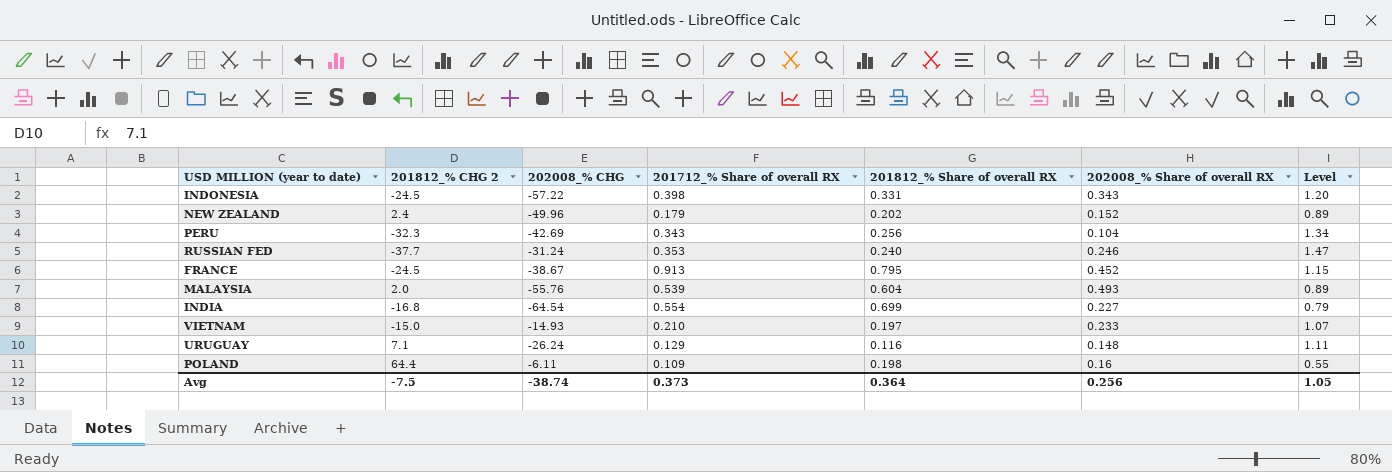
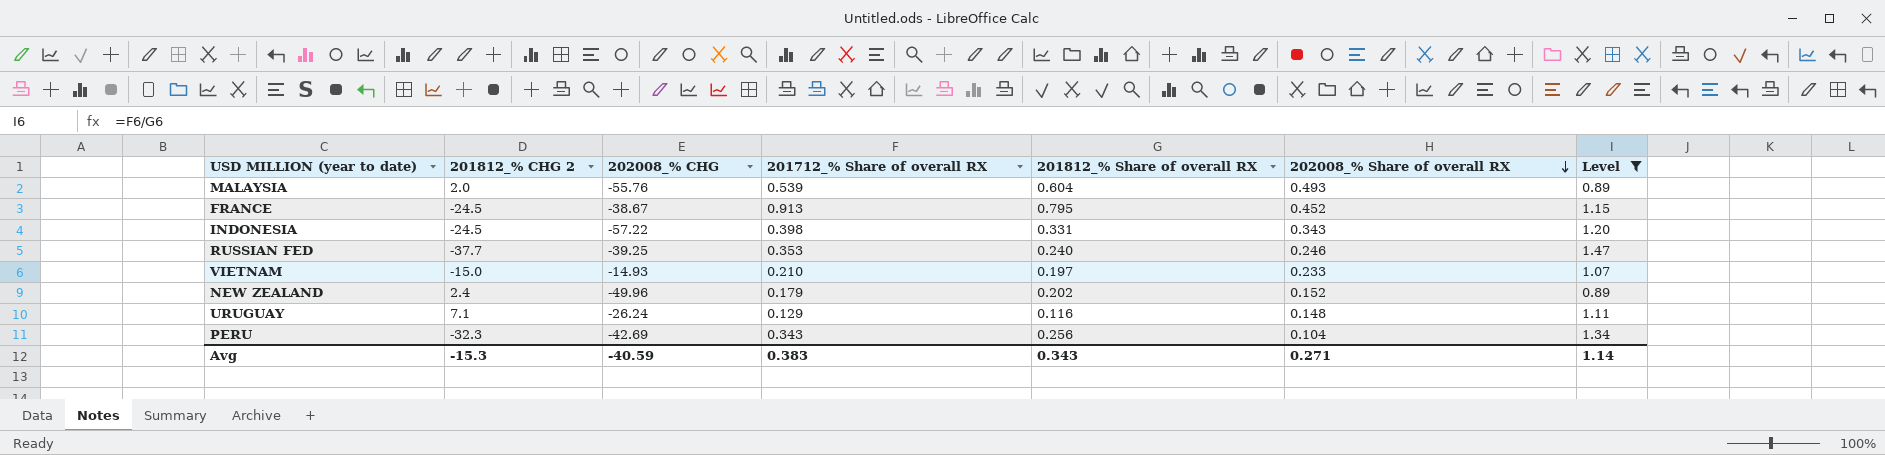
filter: none -> Level >= 0.89
row order: none -> 202008_% Share of overall RX descending
RUSSIAN FED | 202008_% CHG: -31.24 -> -39.25
Avg | 201812_% CHG 2: -7.5 -> -15.3
Avg | 202008_% CHG: -38.74 -> -40.59
Avg | 201712_% Share of overall RX: 0.373 -> 0.383
Avg | 201812_% Share of overall RX: 0.364 -> 0.343
Avg | 202008_% Share of overall RX: 0.256 -> 0.271
Avg | Level: 1.05 -> 1.14

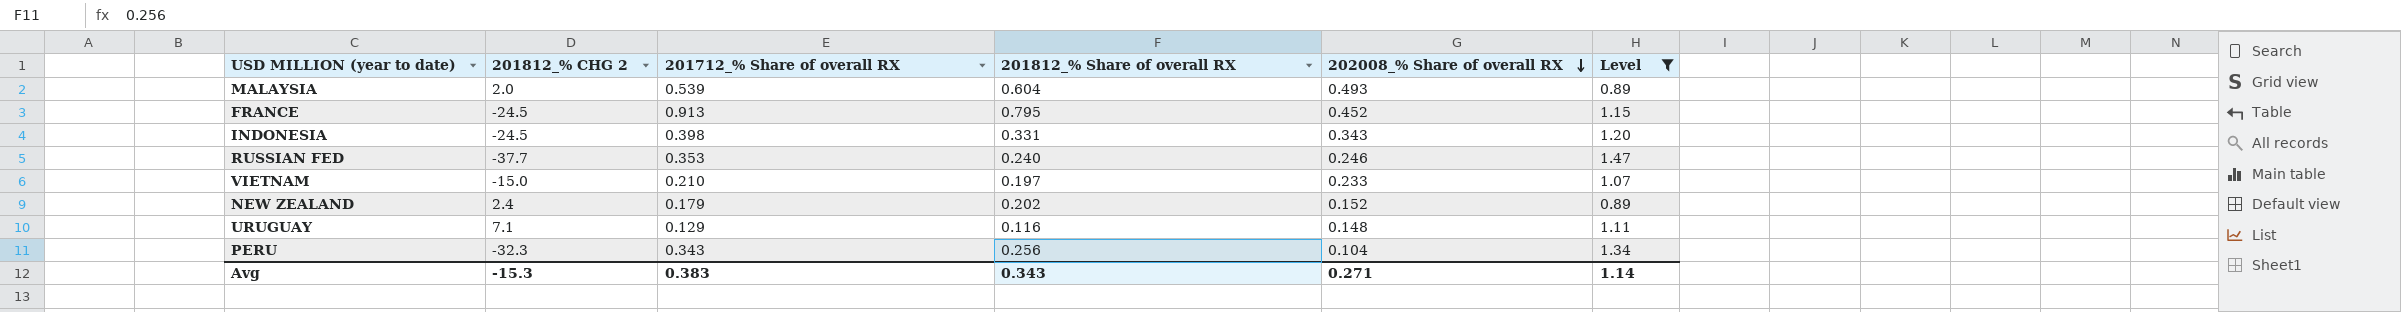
column 202008_% CHG | position: 3 -> none

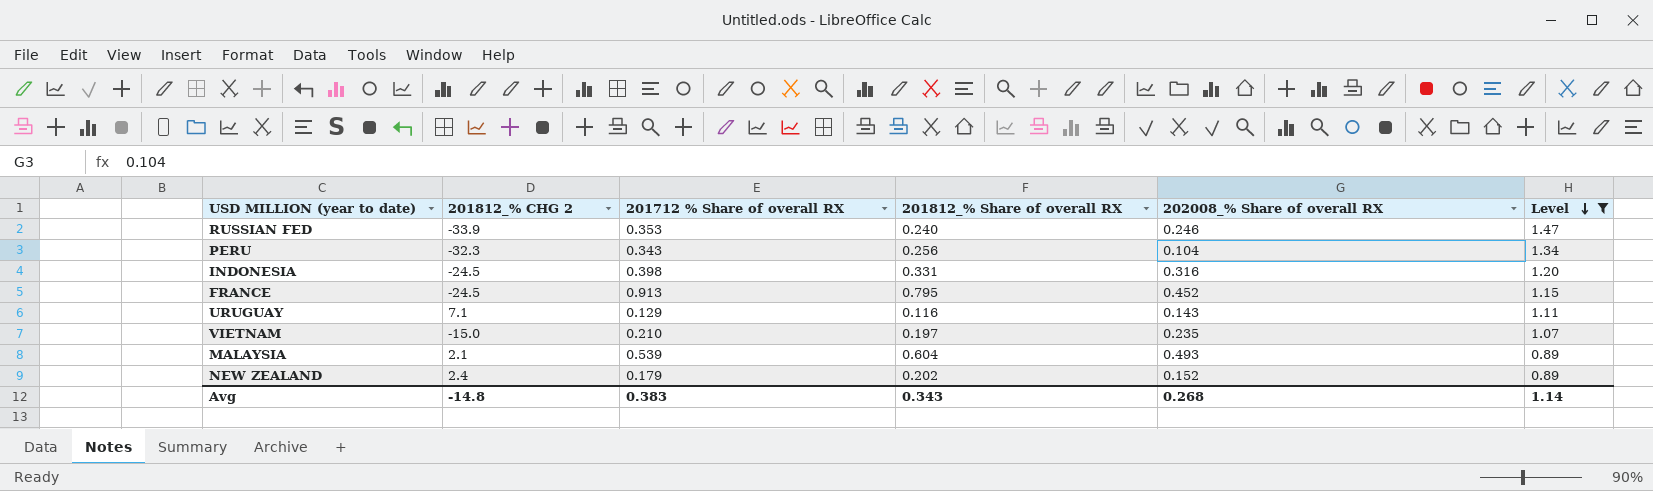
row order: 202008_% Share of overall RX descending -> Level descending
column name: 201712_% Share of overall RX -> 201712 % Share of overall RX
RUSSIAN FED | 201812_% CHG 2: -37.7 -> -33.9
INDONESIA | 202008_% Share of overall RX: 0.343 -> 0.316
URUGUAY | 202008_% Share of overall RX: 0.148 -> 0.143
VIETNAM | 202008_% Share of overall RX: 0.233 -> 0.235
MALAYSIA | 201812_% CHG 2: 2.0 -> 2.1
Avg | 201812_% CHG 2: -15.3 -> -14.8
Avg | 202008_% Share of overall RX: 0.271 -> 0.268

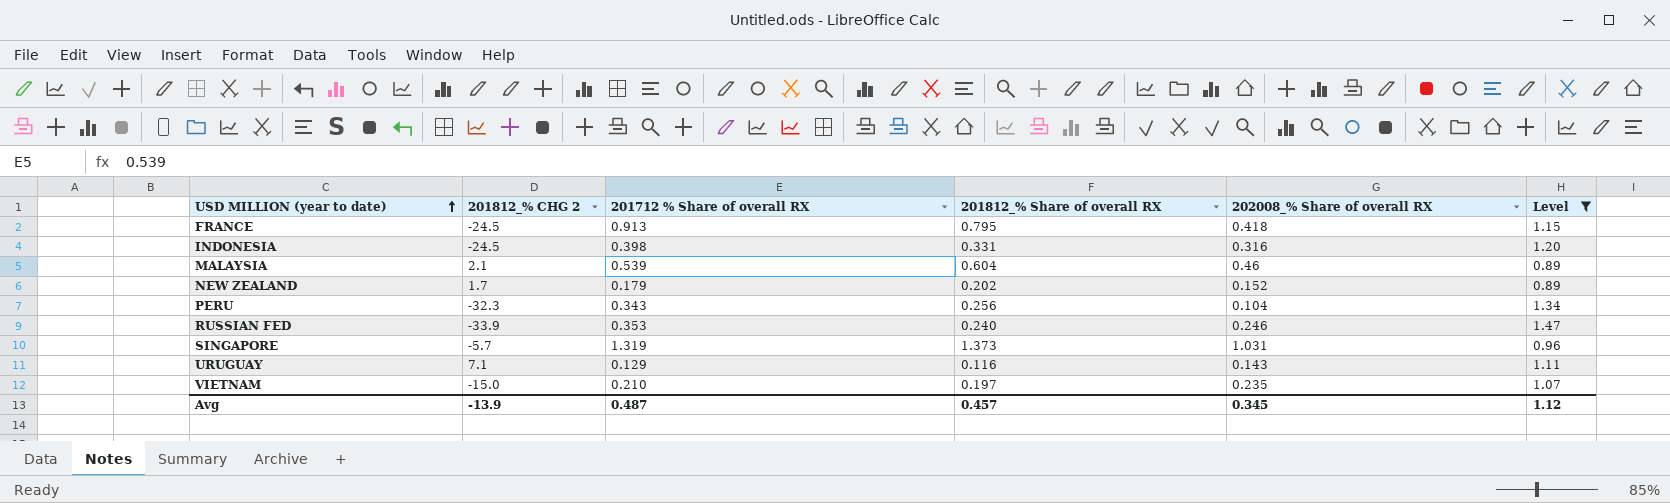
row order: Level descending -> USD MILLION (year to date) ascending
FRANCE | 202008_% Share of overall RX: 0.452 -> 0.418
MALAYSIA | 202008_% Share of overall RX: 0.493 -> 0.46
NEW ZEALAND | 201812_% CHG 2: 2.4 -> 1.7
row SINGAPORE: none -> -5.7 | 1.319 | 1.373 | 1.031 | 0.96
Avg | 201812_% CHG 2: -14.8 -> -13.9
Avg | 201712 % Share of overall RX: 0.383 -> 0.487
Avg | 201812_% Share of overall RX: 0.343 -> 0.457
Avg | 202008_% Share of overall RX: 0.268 -> 0.345
Avg | Level: 1.14 -> 1.12

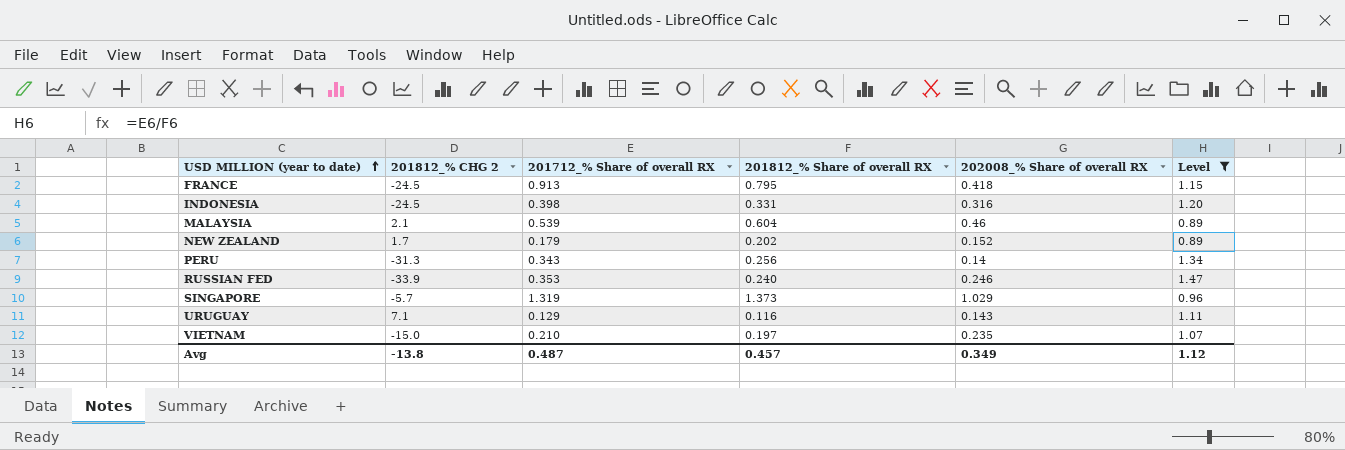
column name: 201712 % Share of overall RX -> 201712_% Share of overall RX
PERU | 201812_% CHG 2: -32.3 -> -31.3
PERU | 202008_% Share of overall RX: 0.104 -> 0.14
SINGAPORE | 202008_% Share of overall RX: 1.031 -> 1.029
Avg | 201812_% CHG 2: -13.9 -> -13.8
Avg | 202008_% Share of overall RX: 0.345 -> 0.349

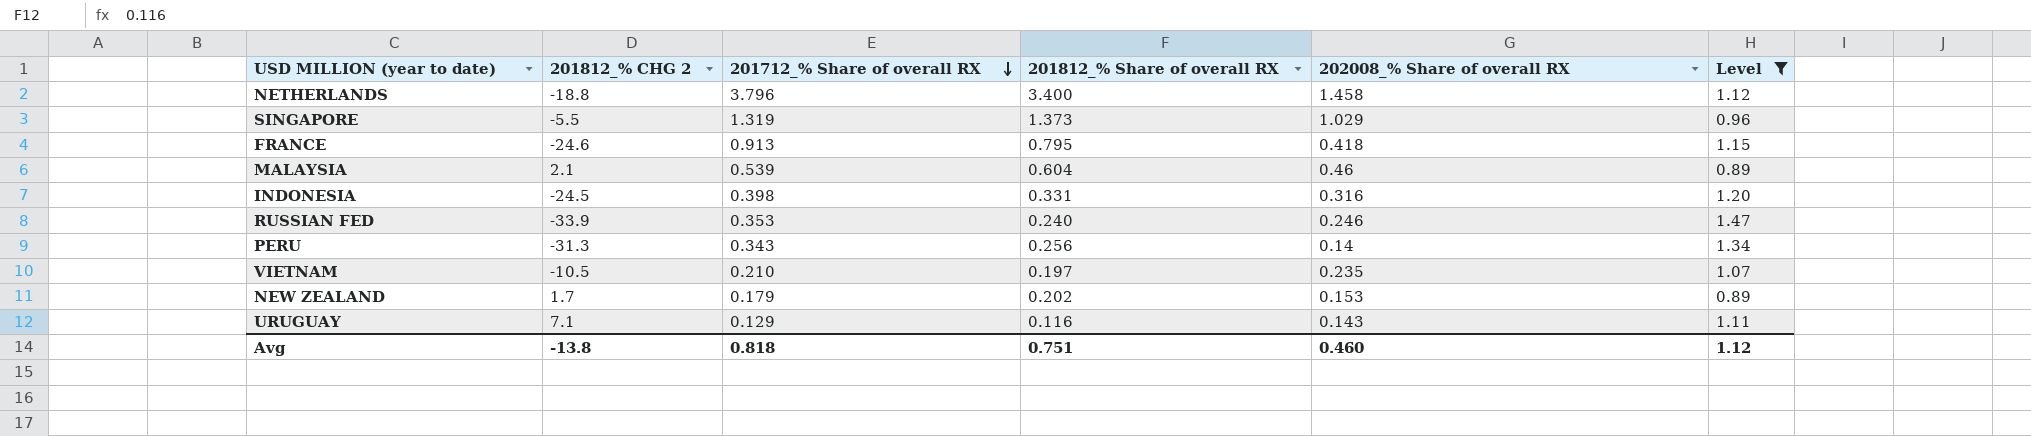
row order: USD MILLION (year to date) ascending -> 201712_% Share of overall RX descending
row NETHERLANDS: none -> -18.8 | 3.796 | 3.400 | 1.458 | 1.12
SINGAPORE | 201812_% CHG 2: -5.7 -> -5.5
FRANCE | 201812_% CHG 2: -24.5 -> -24.6
VIETNAM | 201812_% CHG 2: -15.0 -> -10.5
NEW ZEALAND | 202008_% Share of overall RX: 0.152 -> 0.153
Avg | 201712_% Share of overall RX: 0.487 -> 0.818
Avg | 201812_% Share of overall RX: 0.457 -> 0.751
Avg | 202008_% Share of overall RX: 0.349 -> 0.460

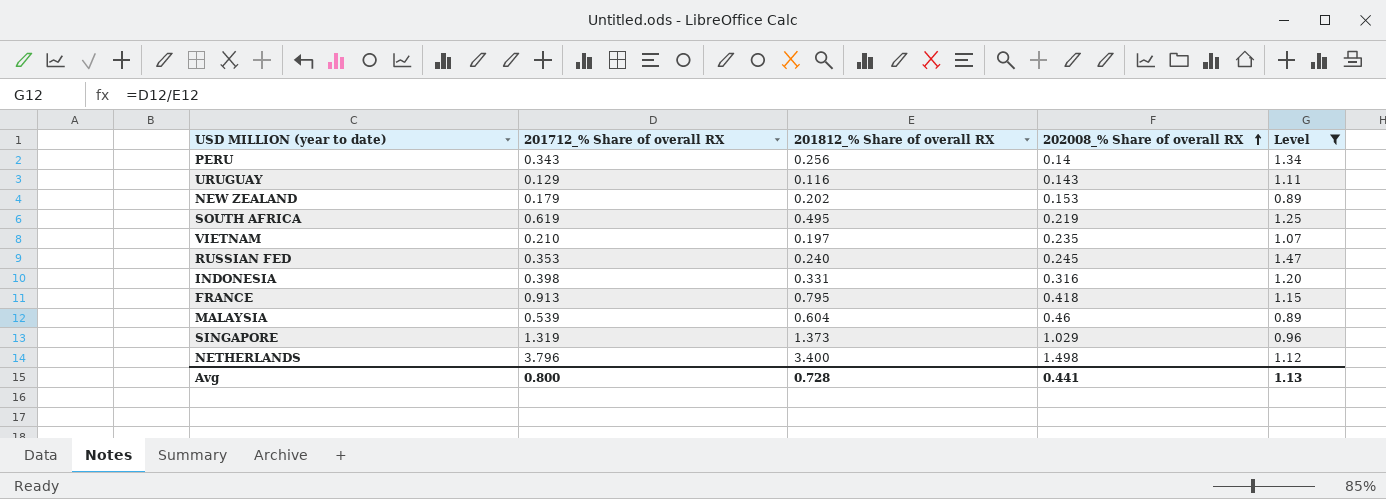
row order: 201712_% Share of overall RX descending -> 202008_% Share of overall RX ascending
column 201812_% CHG 2 | position: 2 -> none
row SOUTH AFRICA: none -> 0.619 | 0.495 | 0.219 | 1.25
RUSSIAN FED | 202008_% Share of overall RX: 0.246 -> 0.245
NETHERLANDS | 202008_% Share of overall RX: 1.458 -> 1.498
Avg | 201712_% Share of overall RX: 0.818 -> 0.800
Avg | 201812_% Share of overall RX: 0.751 -> 0.728
Avg | 202008_% Share of overall RX: 0.460 -> 0.441
Avg | Level: 1.12 -> 1.13

